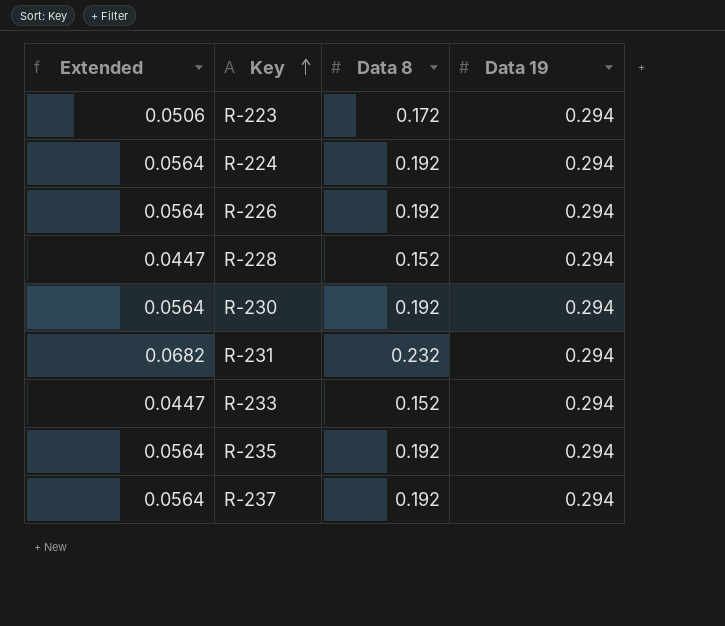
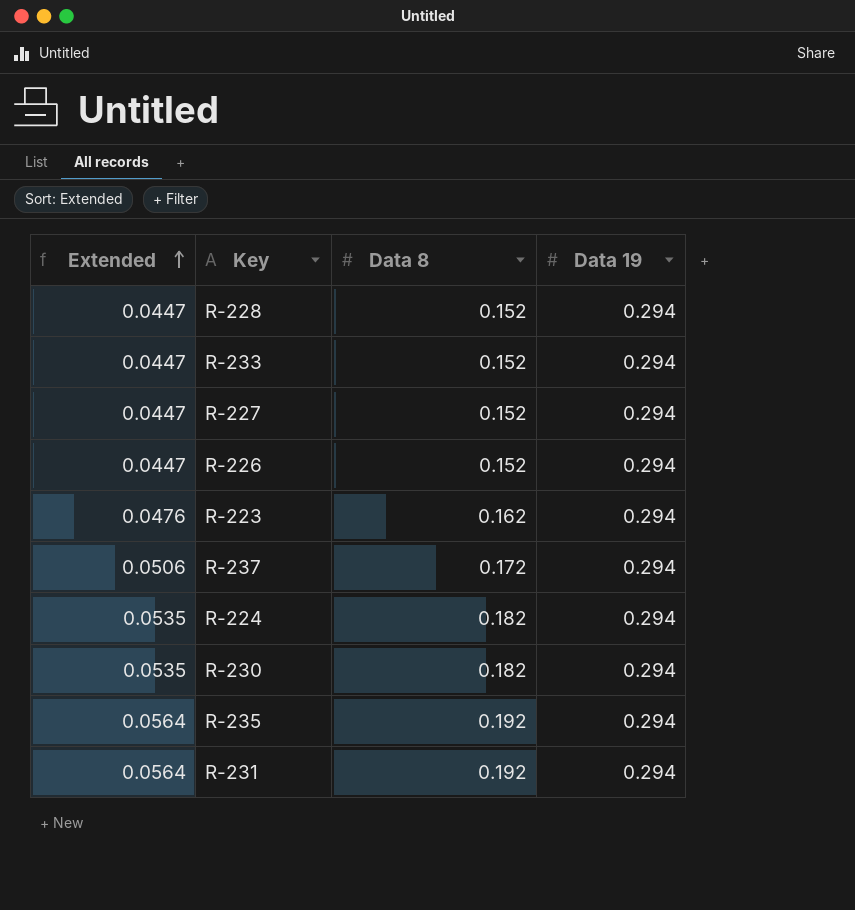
row order: Key ascending -> Extended ascending
row R-227: none -> 0.0447 | 0.152 | 0.294
R-226 | Extended: 0.0564 -> 0.0447
R-226 | Data 8: 0.192 -> 0.152
R-223 | Extended: 0.0506 -> 0.0476
R-223 | Data 8: 0.172 -> 0.162
R-237 | Extended: 0.0564 -> 0.0506
R-237 | Data 8: 0.192 -> 0.172
R-224 | Extended: 0.0564 -> 0.0535
R-224 | Data 8: 0.192 -> 0.182
R-230 | Extended: 0.0564 -> 0.0535
R-230 | Data 8: 0.192 -> 0.182
R-231 | Extended: 0.0682 -> 0.0564
R-231 | Data 8: 0.232 -> 0.192

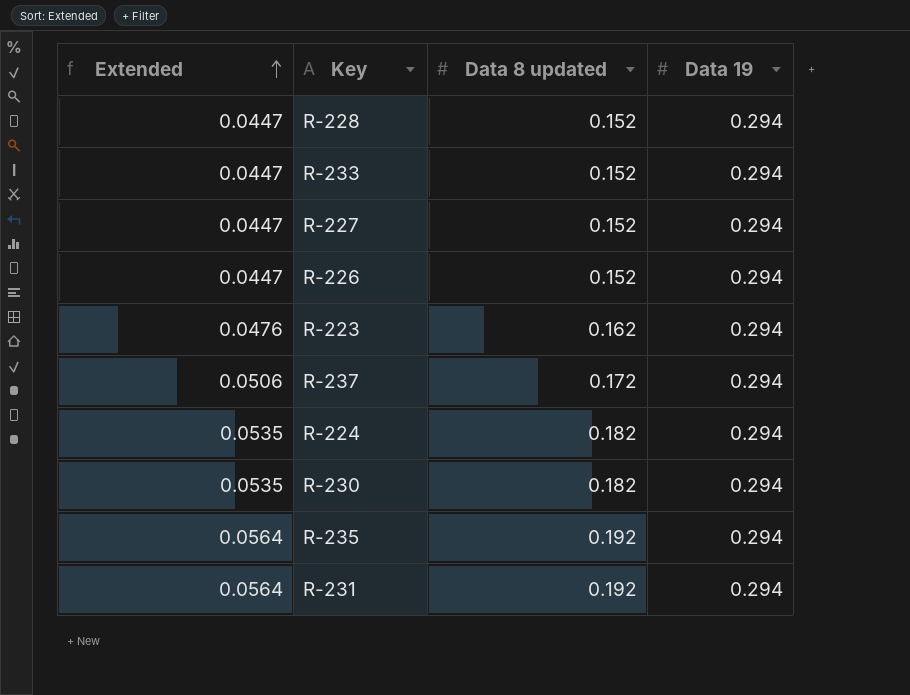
column name: Data 8 -> Data 8 updated

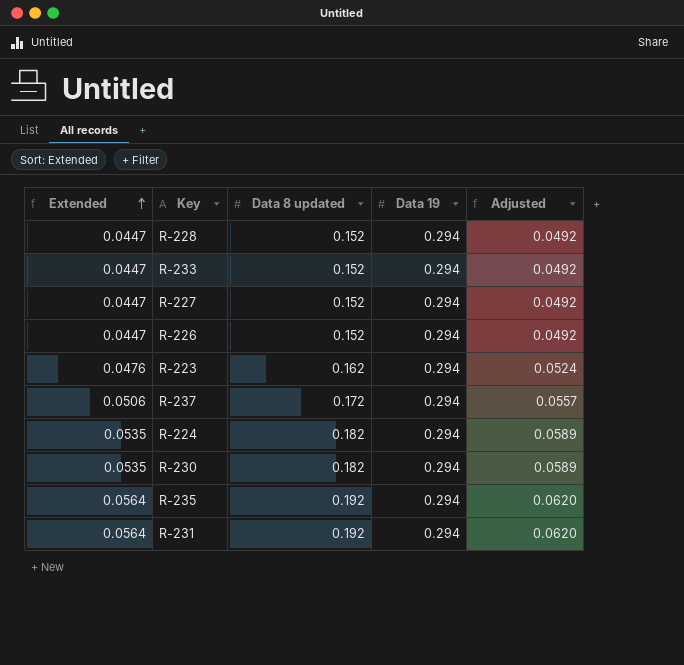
column Adjusted | formula: none -> [Extended] * 1.1

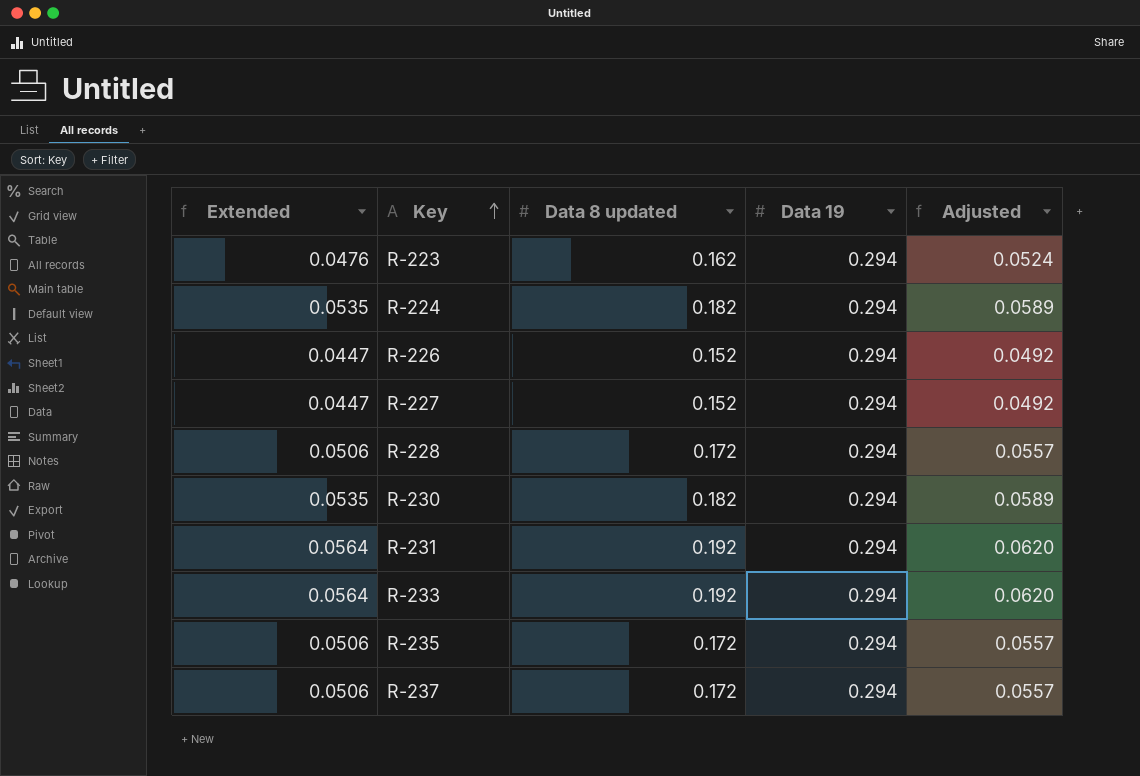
row order: Extended ascending -> Key ascending
R-228 | Extended: 0.0447 -> 0.0506
R-228 | Data 8 updated: 0.152 -> 0.172
R-228 | Adjusted: 0.0492 -> 0.0557
R-233 | Extended: 0.0447 -> 0.0564
R-233 | Data 8 updated: 0.152 -> 0.192
R-233 | Adjusted: 0.0492 -> 0.0620
R-235 | Extended: 0.0564 -> 0.0506
R-235 | Data 8 updated: 0.192 -> 0.172
R-235 | Adjusted: 0.0620 -> 0.0557

